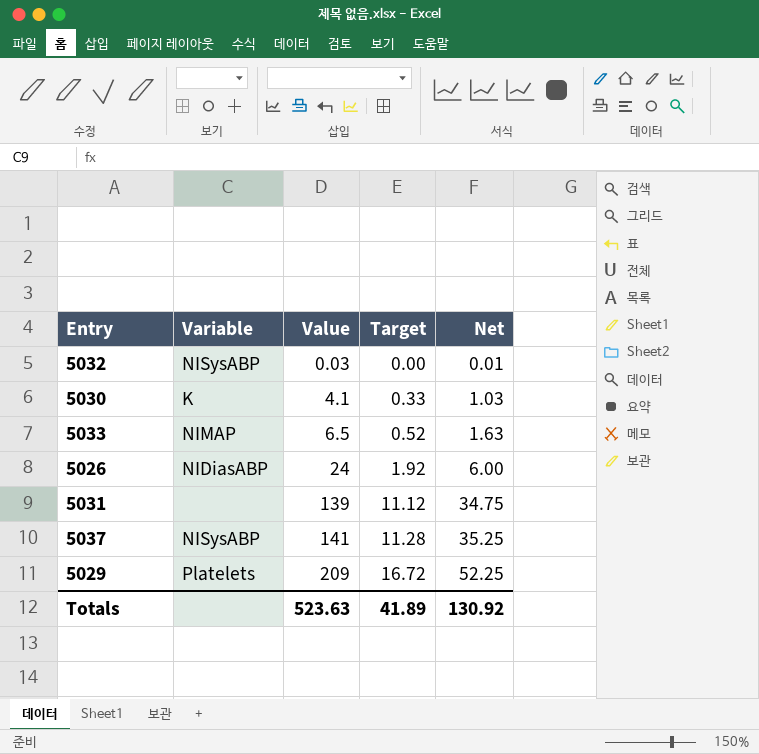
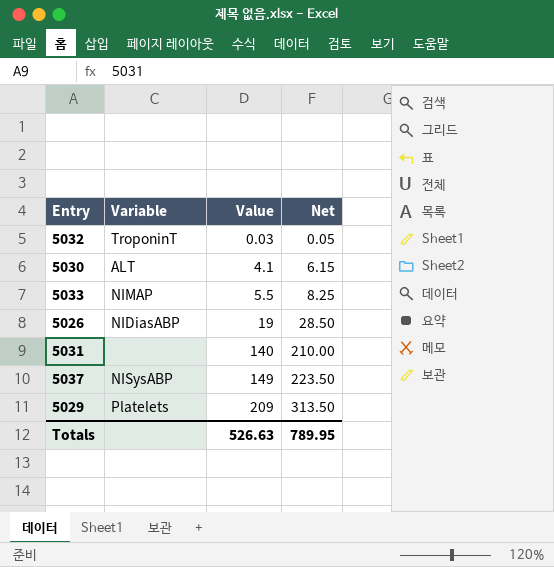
column Target | formula: [Value] * 0.08 -> none
column Net | formula: [Value] * 0.25 -> [Value] * 1.5
5032 | Variable: NISysABP -> TroponinT
5030 | Variable: K -> ALT
5033 | Value: 6.5 -> 5.5
5026 | Value: 24 -> 19
5031 | Value: 139 -> 140
5037 | Value: 141 -> 149
Totals | Value: 523.63 -> 526.63
Totals | Net: 130.92 -> 789.95

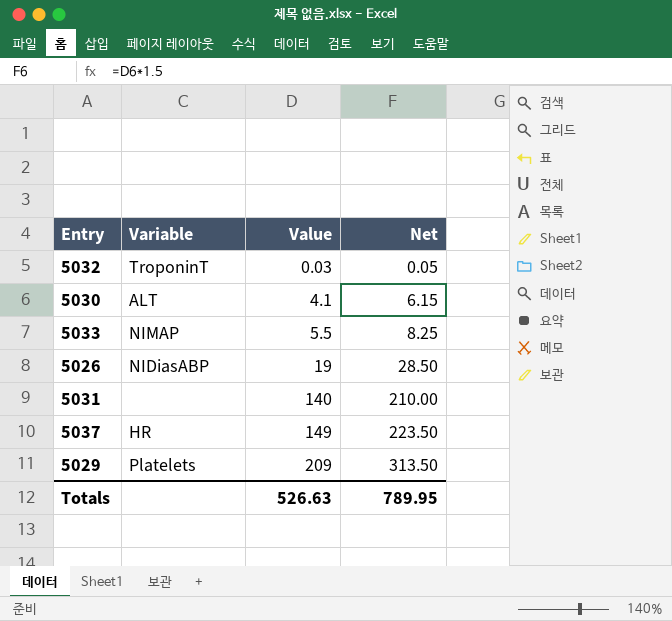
5037 | Variable: NISysABP -> HR

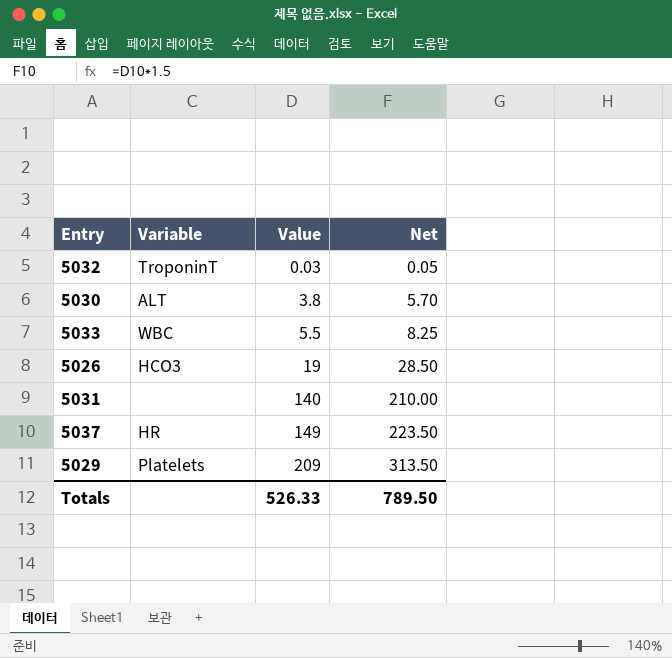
5030 | Value: 4.1 -> 3.8
5030 | Net: 6.15 -> 5.70
5033 | Variable: NIMAP -> WBC
5026 | Variable: NIDiasABP -> HCO3
Totals | Value: 526.63 -> 526.33
Totals | Net: 789.95 -> 789.50

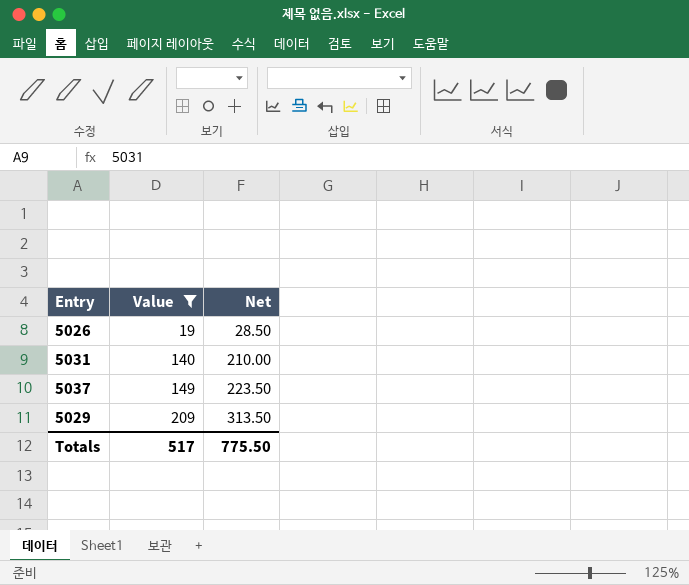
filter: none -> Value >= 19
column Variable | position: 2 -> none
Totals | Value: 526.33 -> 517
Totals | Net: 789.50 -> 775.50

